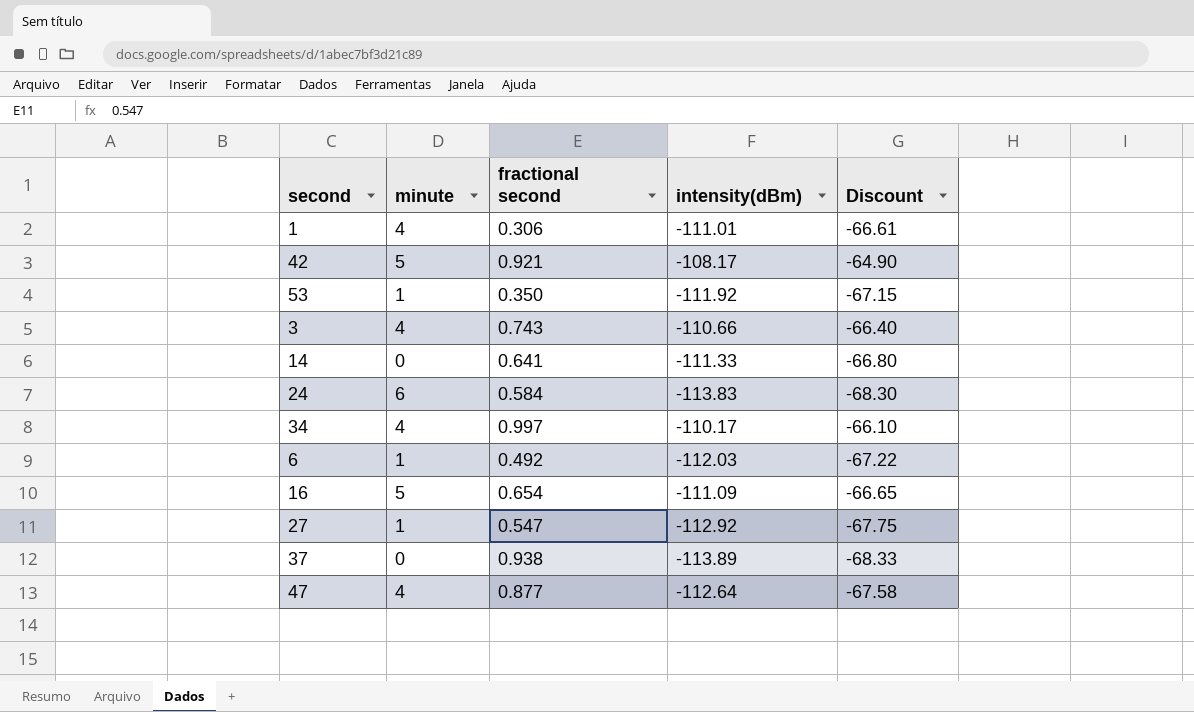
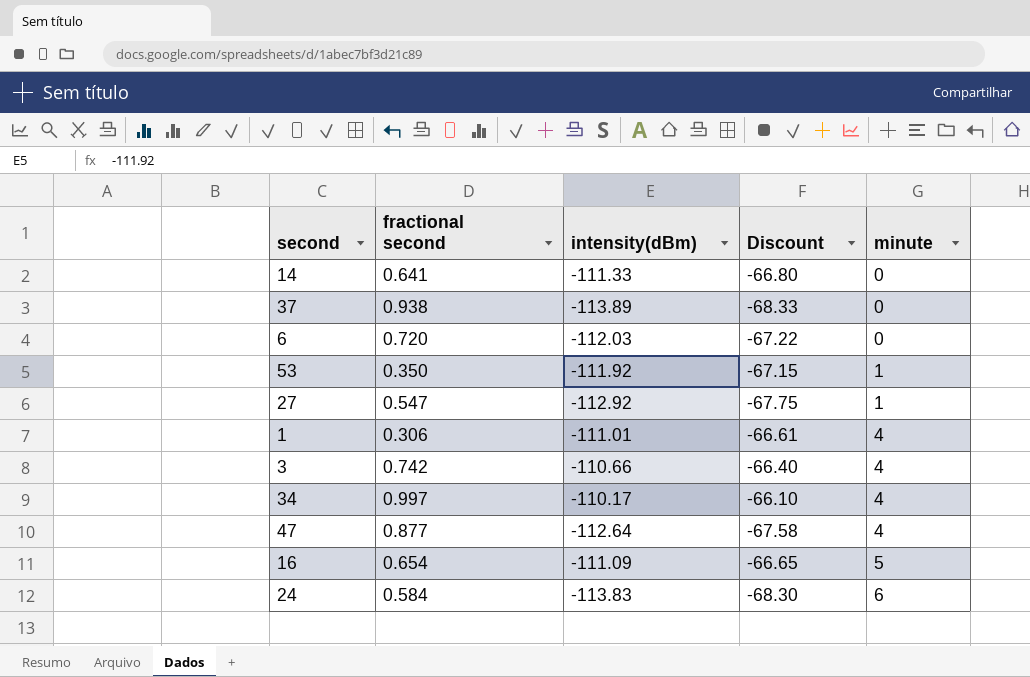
row order: none -> minute ascending
column minute | position: 2 -> 5
row 42: 5 | 0.921 | -108.17 | -64.90 -> none
6 | fractional second: 0.492 -> 0.720
6 | minute: 1 -> 0
3 | fractional second: 0.743 -> 0.742

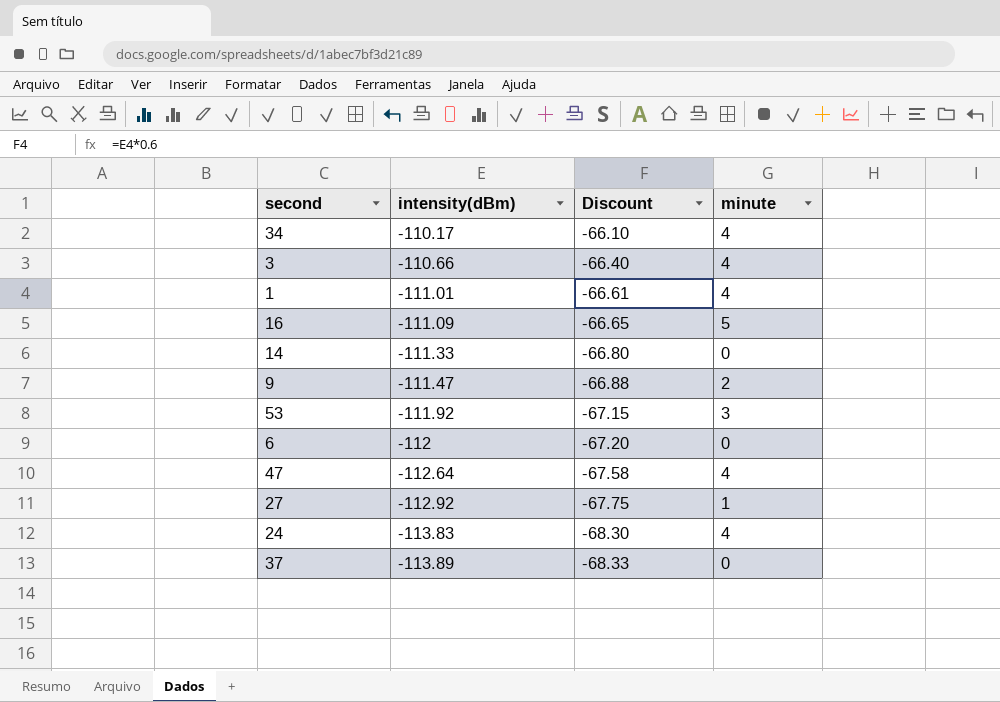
row order: minute ascending -> intensity(dBm) descending
column fractional second | position: 2 -> none
row 9: none -> -111.47 | -66.88 | 2
53 | minute: 1 -> 3
6 | intensity(dBm): -112.03 -> -112
6 | Discount: -67.22 -> -67.20
24 | minute: 6 -> 4

